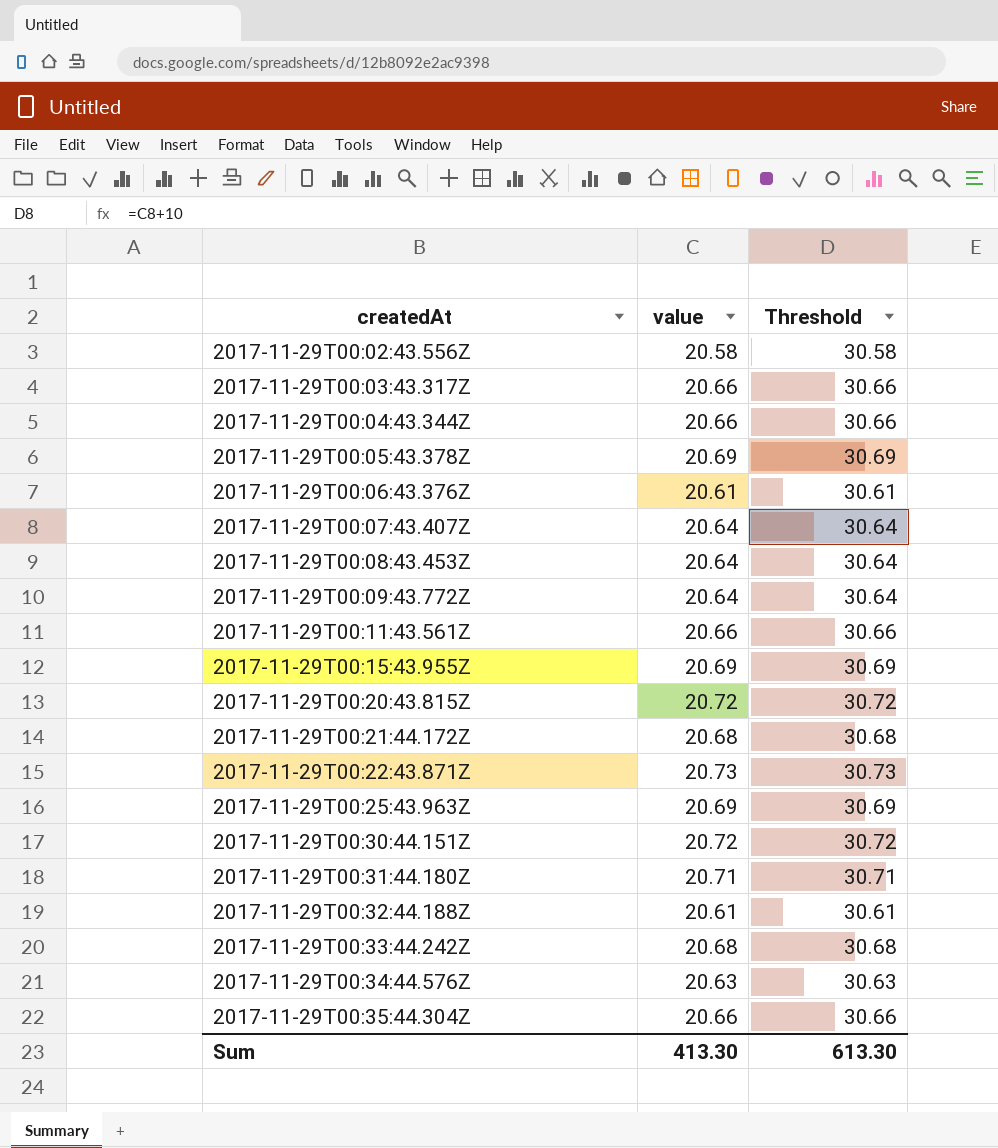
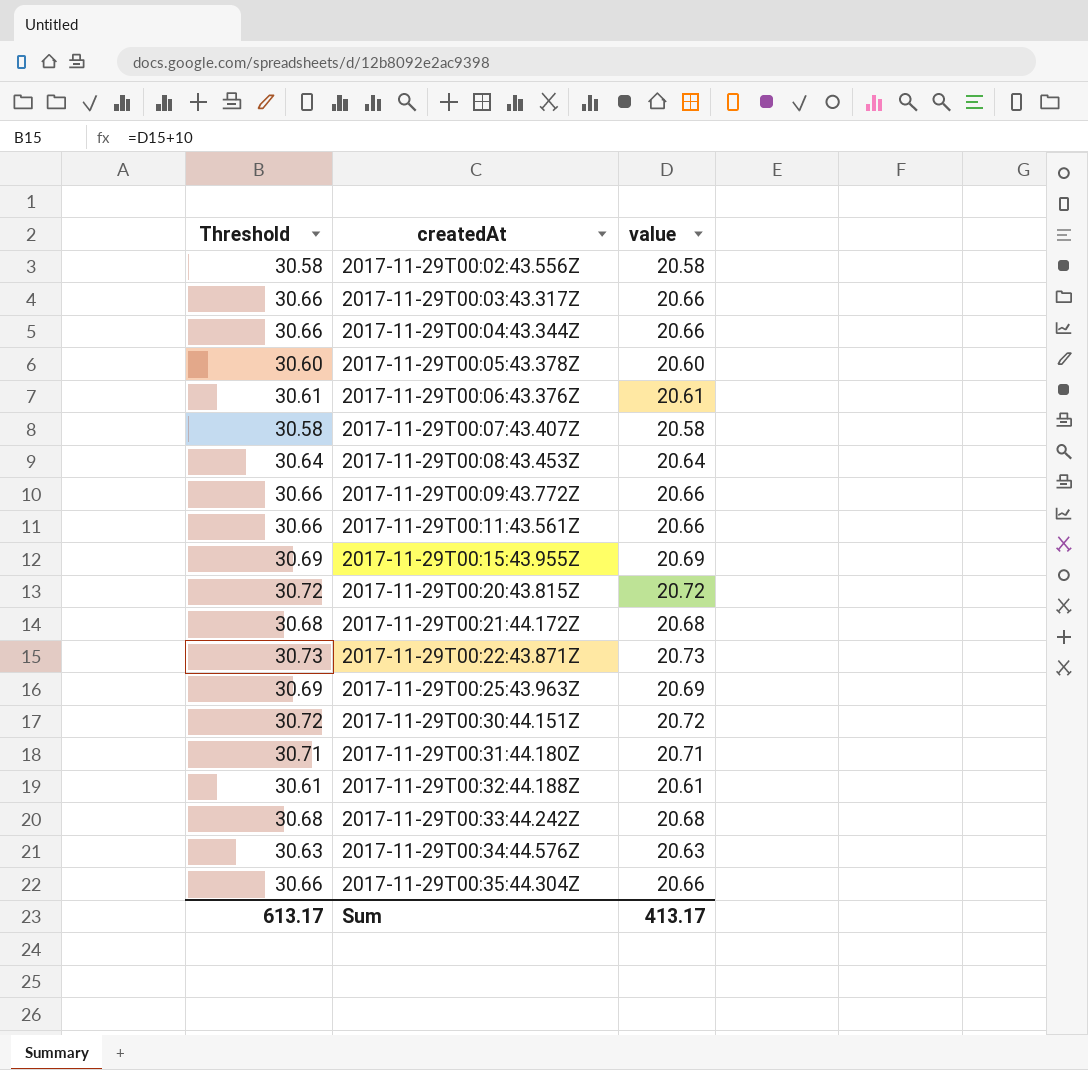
column Threshold | position: 3 -> 1
2017-11-29T00:05:43.378Z | Threshold: 30.69 -> 30.60
2017-11-29T00:05:43.378Z | value: 20.69 -> 20.60
2017-11-29T00:07:43.407Z | Threshold: 30.64 -> 30.58
2017-11-29T00:07:43.407Z | value: 20.64 -> 20.58
2017-11-29T00:09:43.772Z | Threshold: 30.64 -> 30.66
2017-11-29T00:09:43.772Z | value: 20.64 -> 20.66
Sum | Threshold: 613.30 -> 613.17
Sum | value: 413.30 -> 413.17

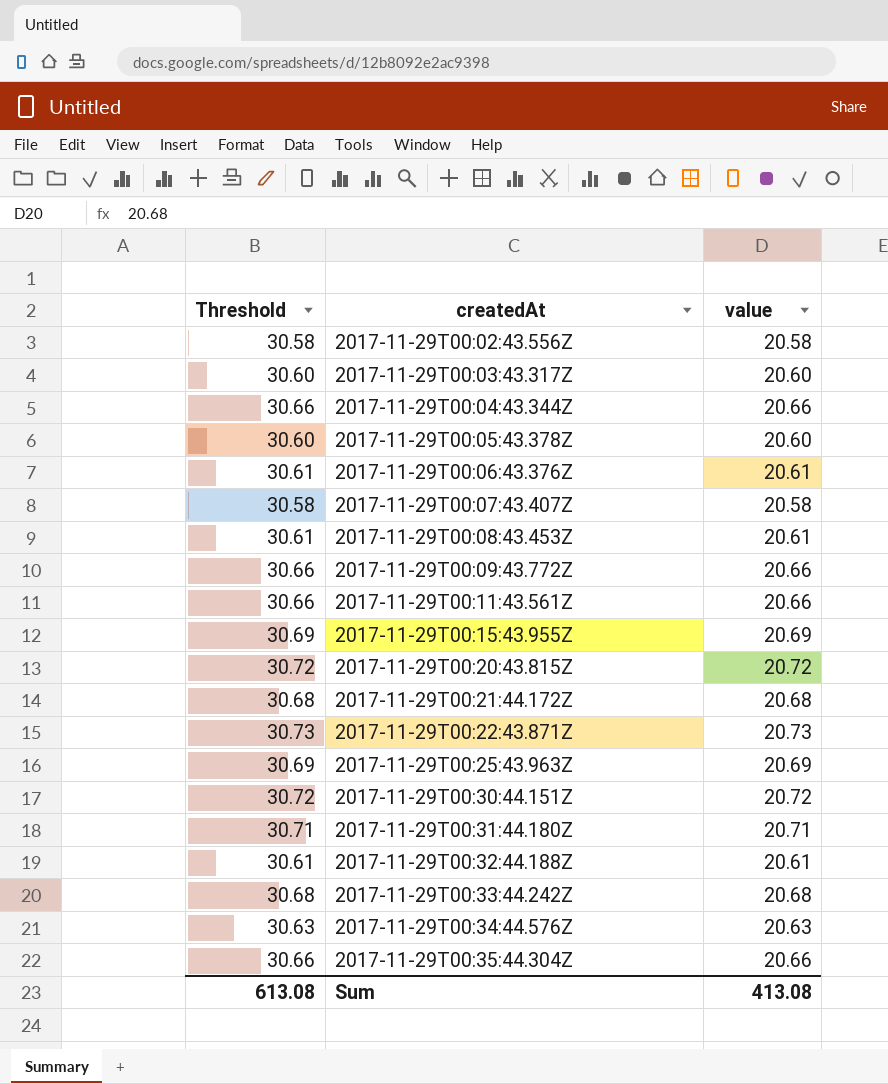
2017-11-29T00:03:43.317Z | Threshold: 30.66 -> 30.60
2017-11-29T00:03:43.317Z | value: 20.66 -> 20.60
2017-11-29T00:08:43.453Z | Threshold: 30.64 -> 30.61
2017-11-29T00:08:43.453Z | value: 20.64 -> 20.61
Sum | Threshold: 613.17 -> 613.08
Sum | value: 413.17 -> 413.08

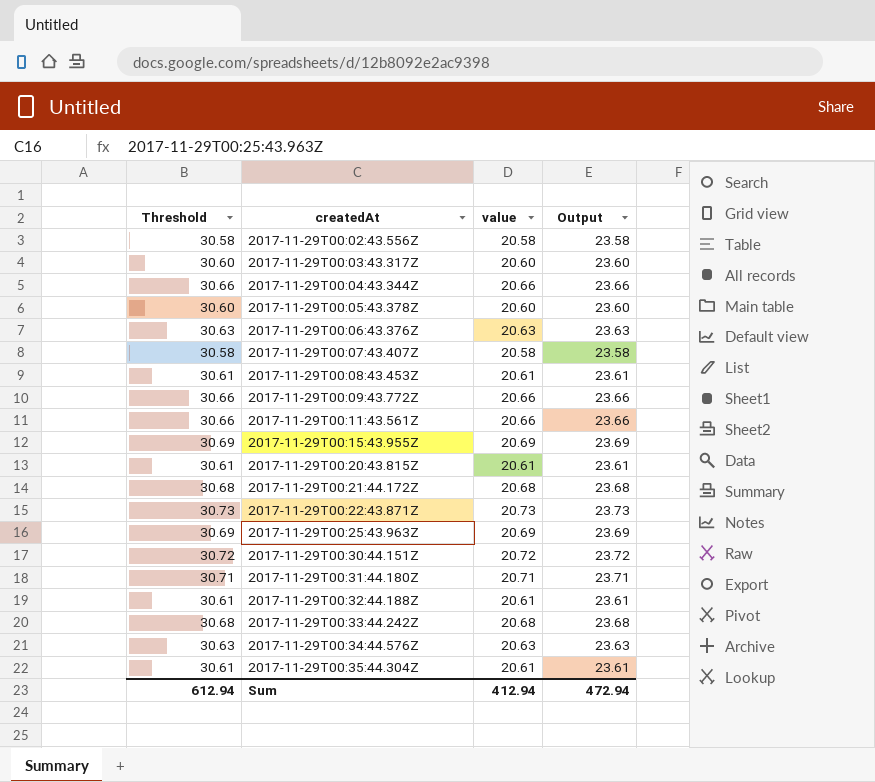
column Output | formula: none -> [value] + 3
2017-11-29T00:06:43.376Z | Threshold: 30.61 -> 30.63
2017-11-29T00:06:43.376Z | value: 20.61 -> 20.63
2017-11-29T00:20:43.815Z | Threshold: 30.72 -> 30.61
2017-11-29T00:20:43.815Z | value: 20.72 -> 20.61
2017-11-29T00:35:44.304Z | Threshold: 30.66 -> 30.61
2017-11-29T00:35:44.304Z | value: 20.66 -> 20.61
Sum | Threshold: 613.08 -> 612.94
Sum | value: 413.08 -> 412.94

